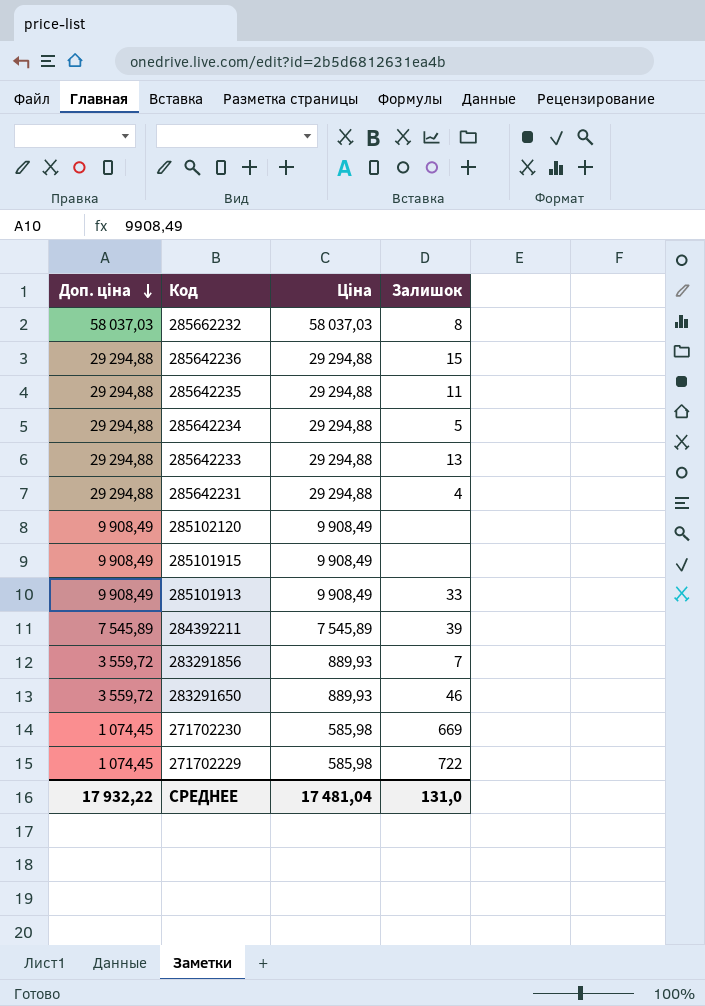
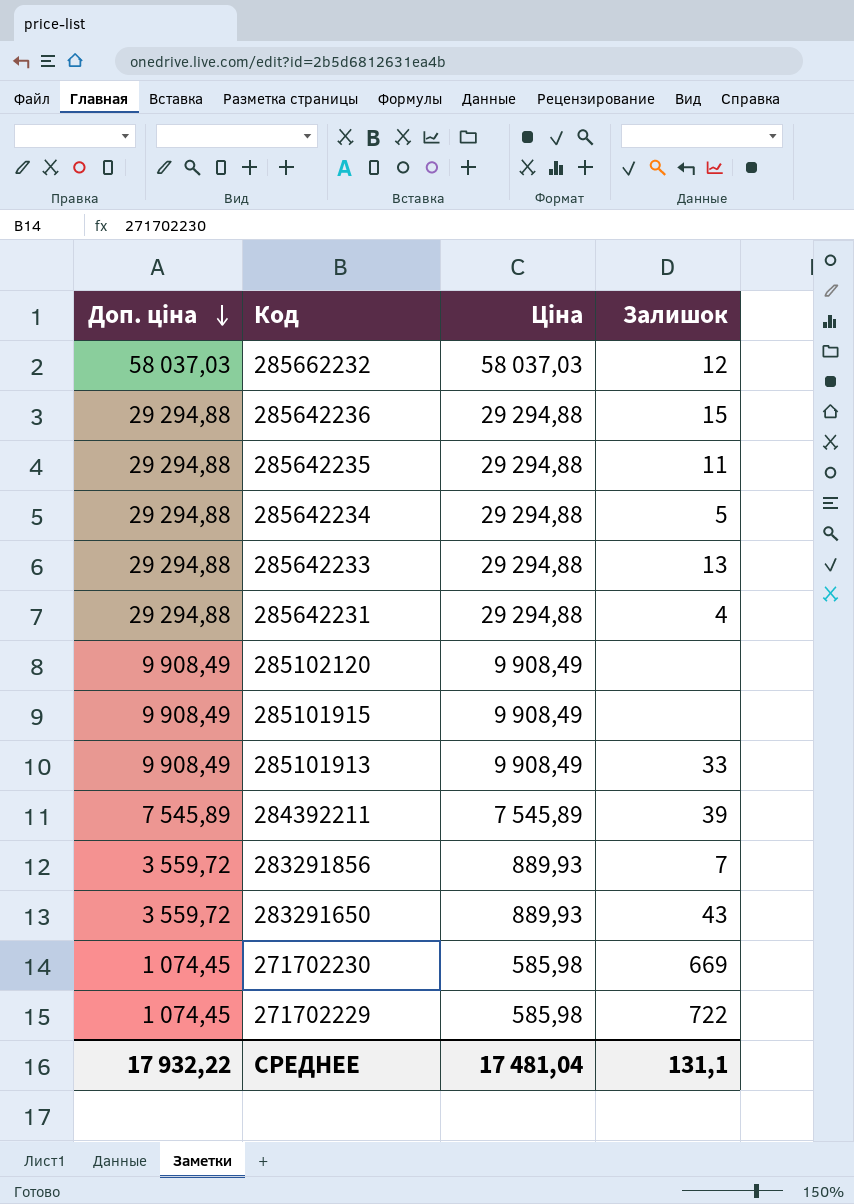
285662232 | Залишок: 8 -> 12
283291650 | Залишок: 46 -> 43
СРЕДНЕЕ | Залишок: 131,0 -> 131,1

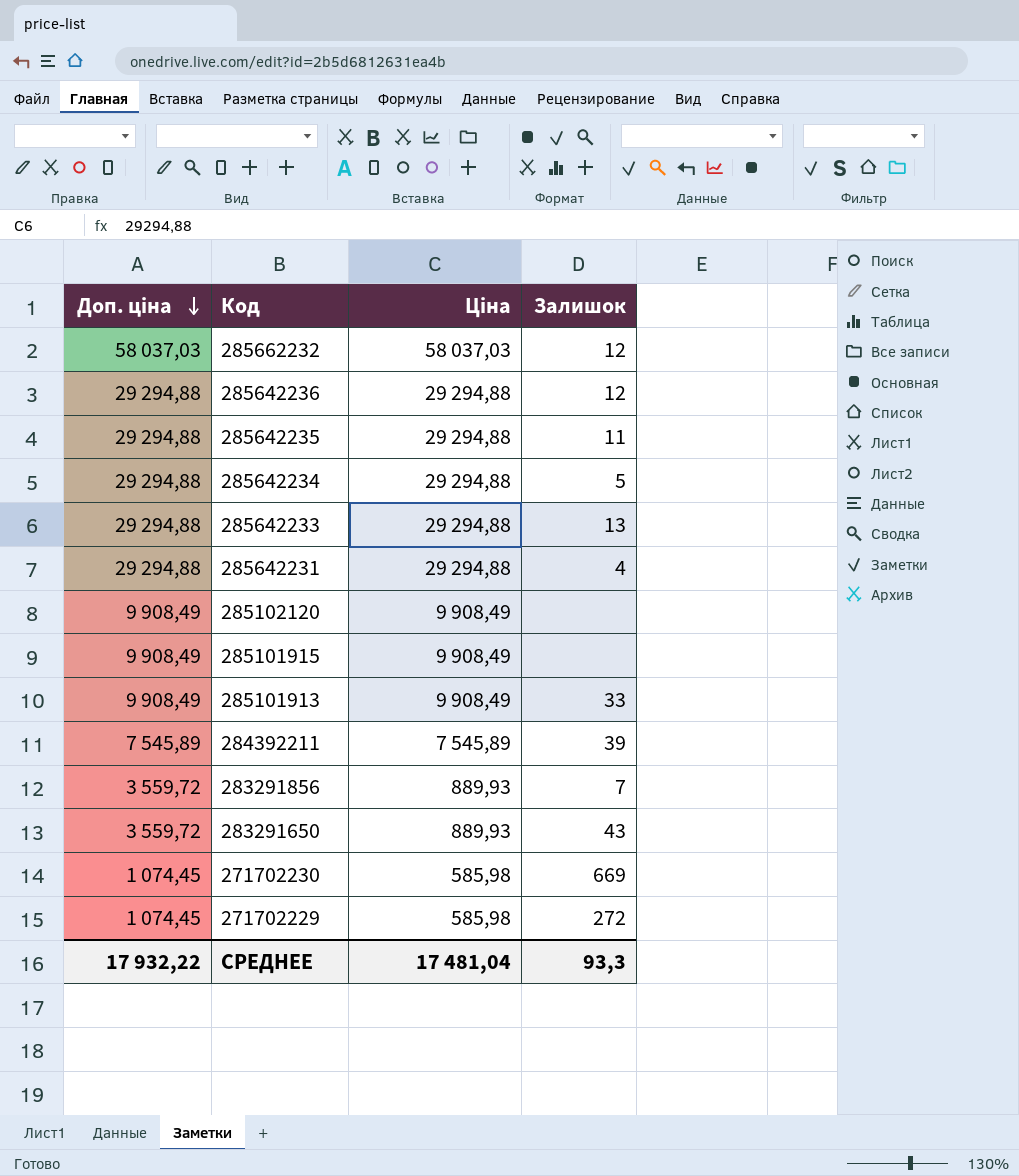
285642236 | Залишок: 15 -> 12
271702229 | Залишок: 722 -> 272
СРЕДНЕЕ | Залишок: 131,1 -> 93,3

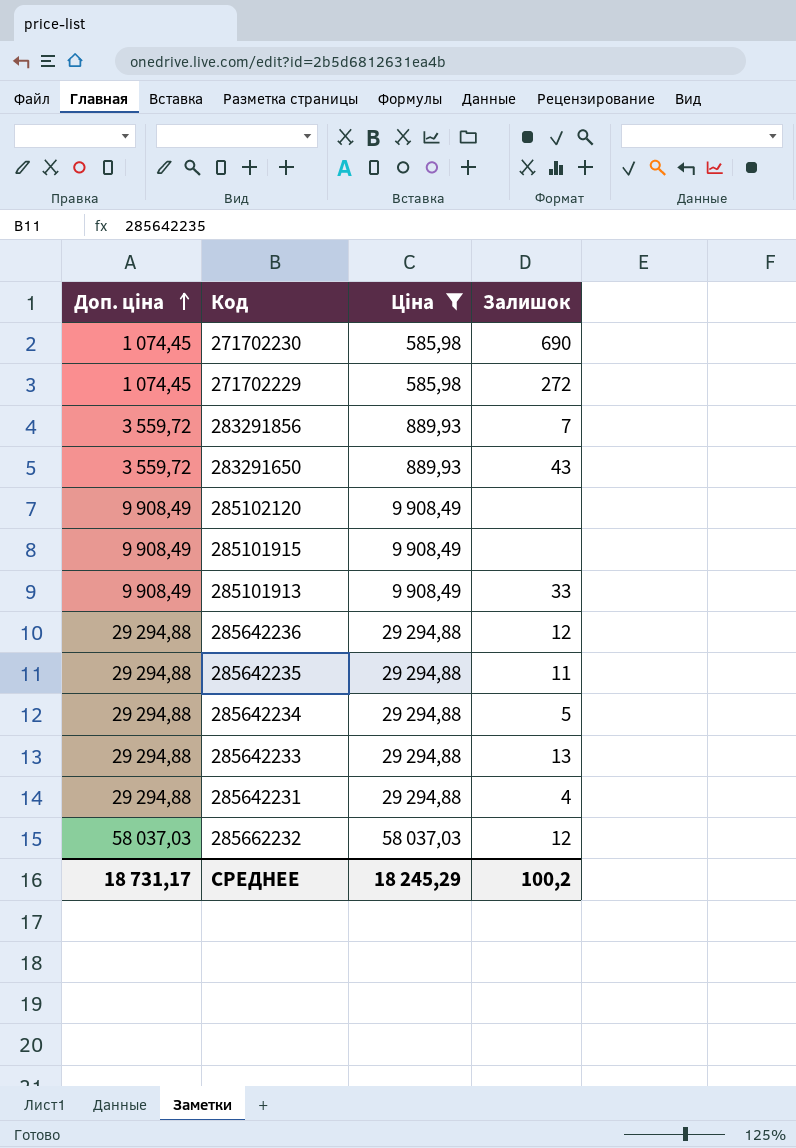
filter: none -> Ціна != 7 545,89
row order: Доп. ціна descending -> Доп. ціна ascending
271702230 | Залишок: 669 -> 690
СРЕДНЕЕ | Доп. ціна: 17 932,22 -> 18 731,17
СРЕДНЕЕ | Ціна: 17 481,04 -> 18 245,29
СРЕДНЕЕ | Залишок: 93,3 -> 100,2

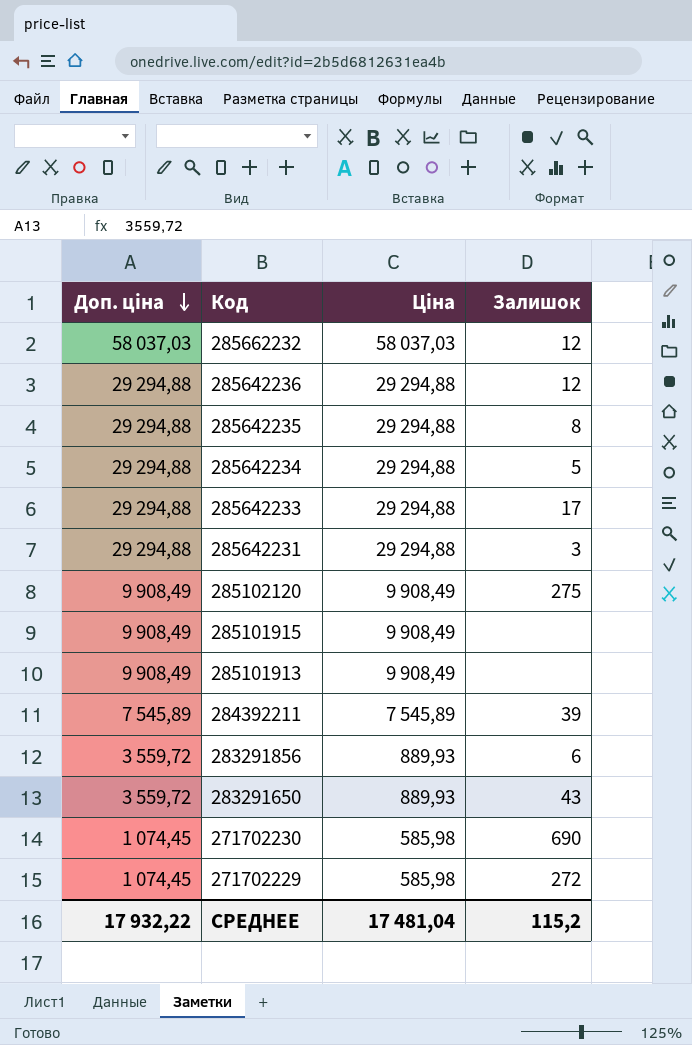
filter: Ціна != 7 545,89 -> none
row order: Доп. ціна ascending -> Доп. ціна descending
285642235 | Залишок: 11 -> 8
285642233 | Залишок: 13 -> 17
285642231 | Залишок: 4 -> 3
285102120 | Залишок: none -> 275
285101913 | Залишок: 33 -> none
283291856 | Залишок: 7 -> 6
СРЕДНЕЕ | Доп. ціна: 18 731,17 -> 17 932,22
СРЕДНЕЕ | Ціна: 18 245,29 -> 17 481,04
СРЕДНЕЕ | Залишок: 100,2 -> 115,2

